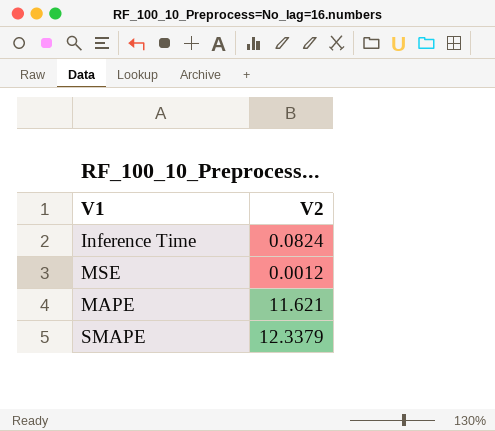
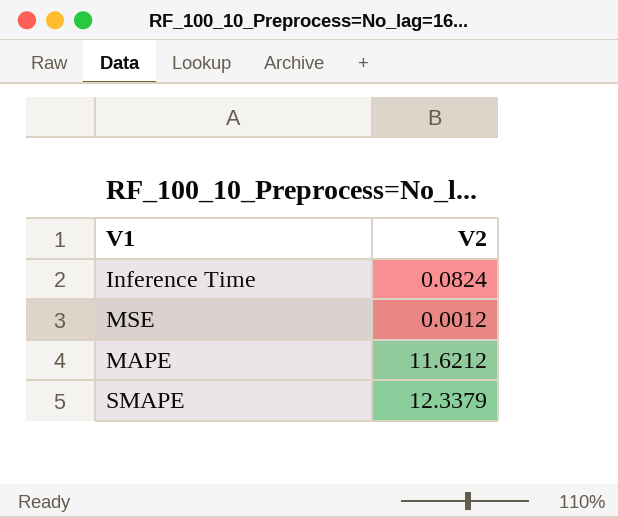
MAPE | V2: 11.621 -> 11.6212

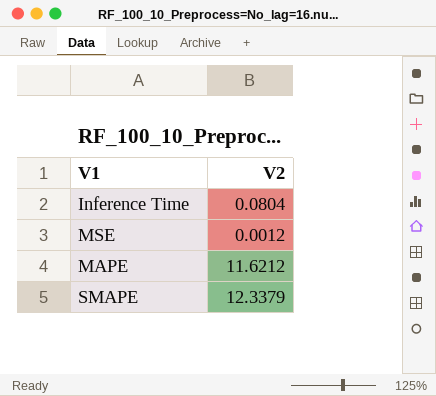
Inference Time | V2: 0.0824 -> 0.0804

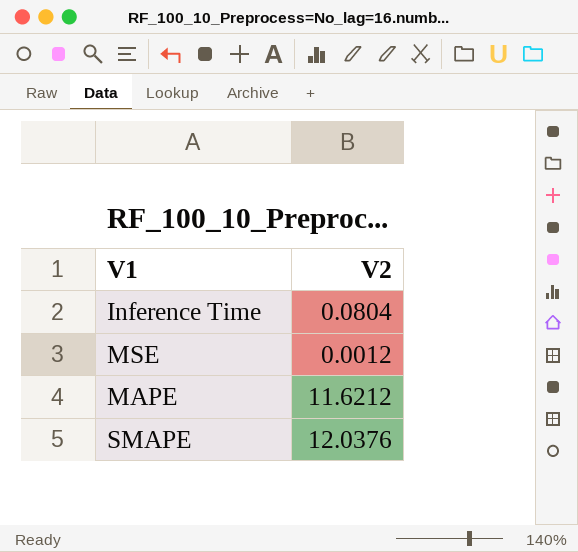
SMAPE | V2: 12.3379 -> 12.0376

